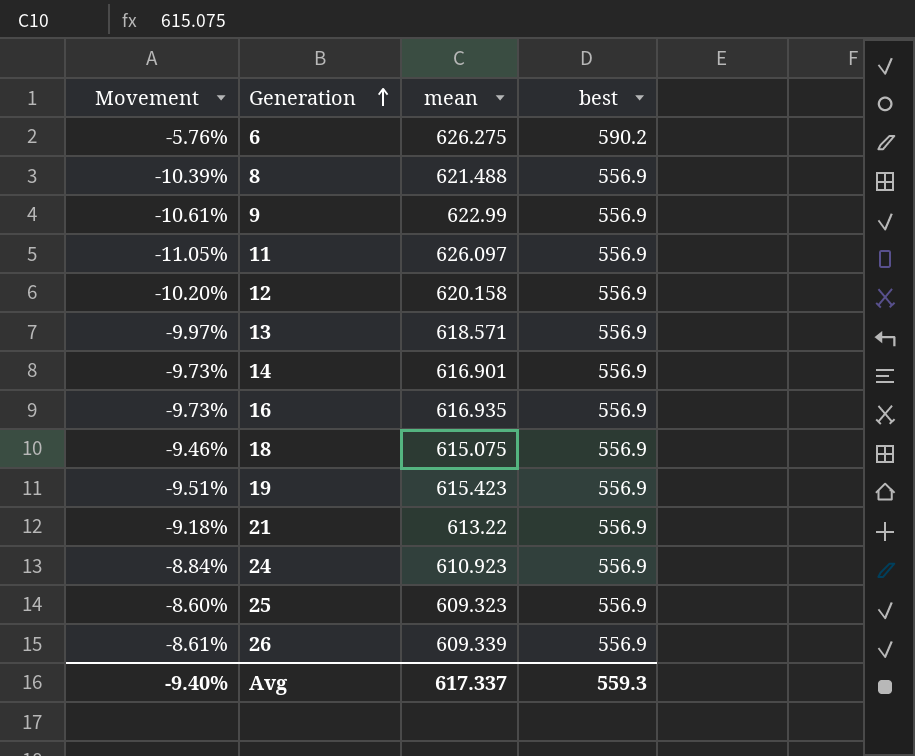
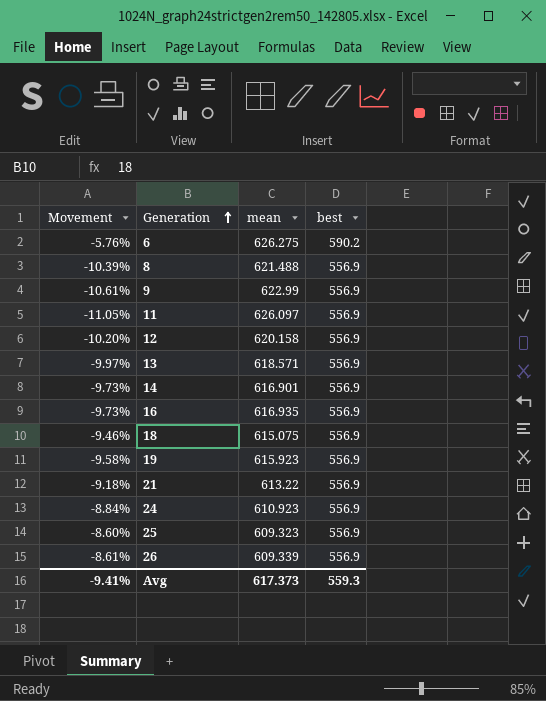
19 | Movement: -9.51% -> -9.58%
19 | mean: 615.423 -> 615.923
Avg | Movement: -9.40% -> -9.41%
Avg | mean: 617.337 -> 617.373

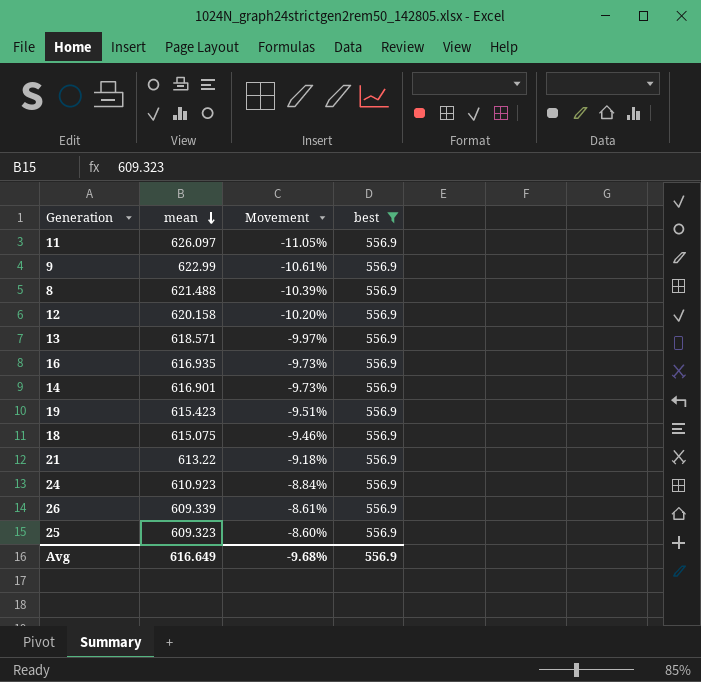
filter: none -> best = 556.9
row order: Generation ascending -> mean descending
column Movement | position: 1 -> 3
19 | mean: 615.923 -> 615.423
19 | Movement: -9.58% -> -9.51%
Avg | mean: 617.373 -> 616.649
Avg | Movement: -9.41% -> -9.68%
Avg | best: 559.3 -> 556.9

